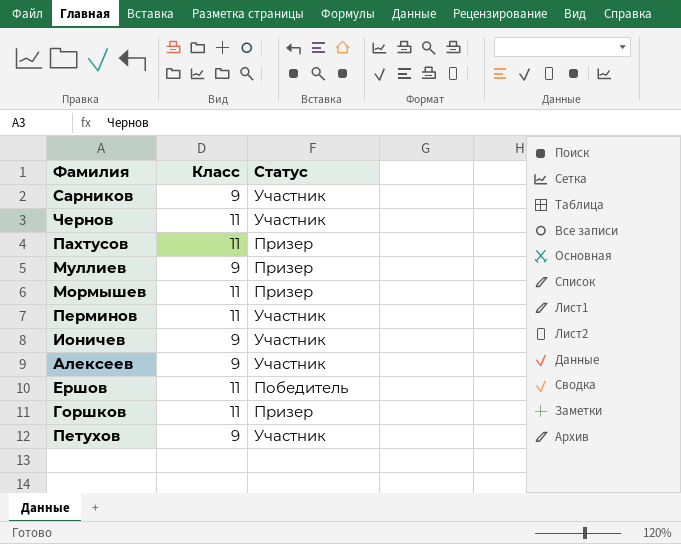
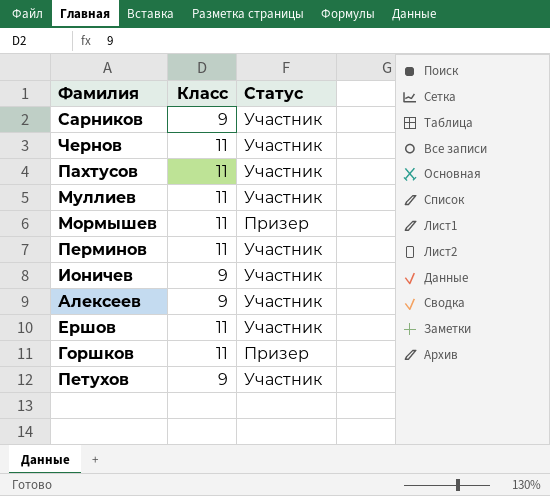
Пахтусов | Статус: Призер -> Участник
Муллиев | Класс: 9 -> 11
Муллиев | Статус: Призер -> Участник
Ершов | Статус: Победитель -> Участник

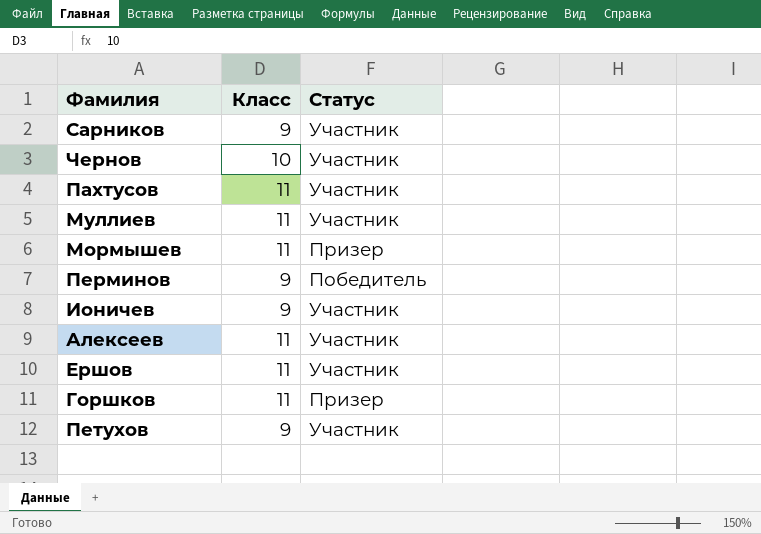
Чернов | Класс: 11 -> 10
Перминов | Класс: 11 -> 9
Перминов | Статус: Участник -> Победитель
Алексеев | Класс: 9 -> 11

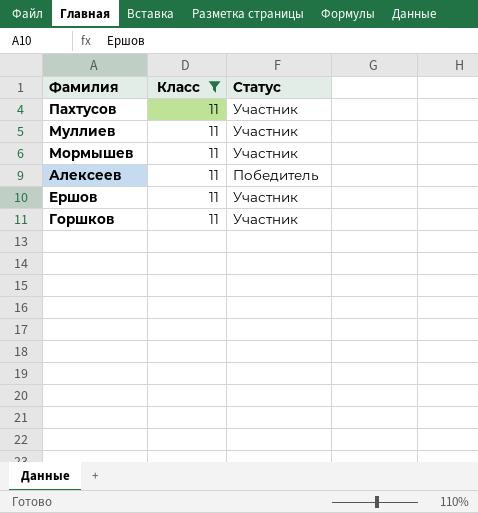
filter: none -> Класс = 11
Мормышев | Статус: Призер -> Участник
Алексеев | Статус: Участник -> Победитель
Горшков | Статус: Призер -> Участник

